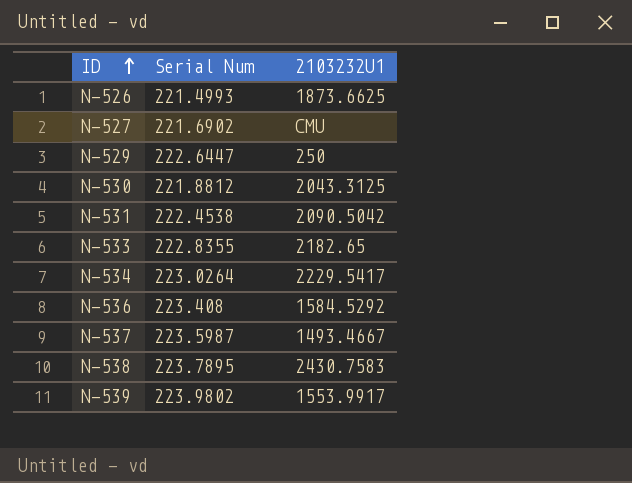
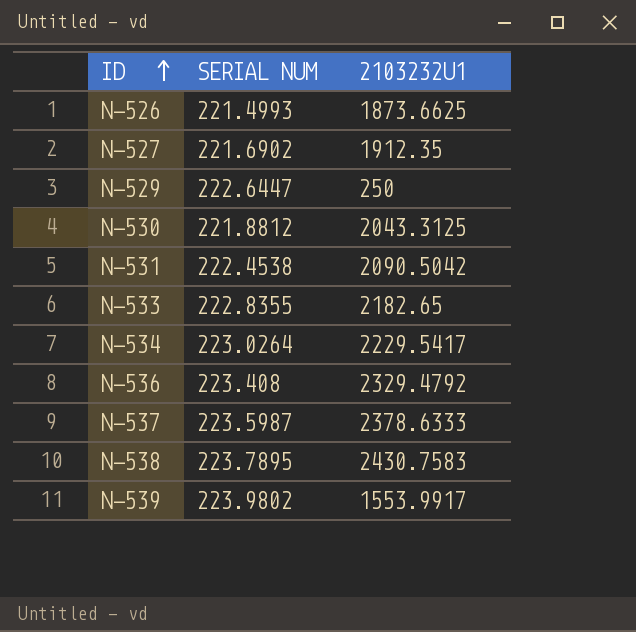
column name: Serial Num -> SERIAL NUM
N-527 | 2103232U1: CMU -> 1912.35
N-536 | 2103232U1: 1584.5292 -> 2329.4792
N-537 | 2103232U1: 1493.4667 -> 2378.6333

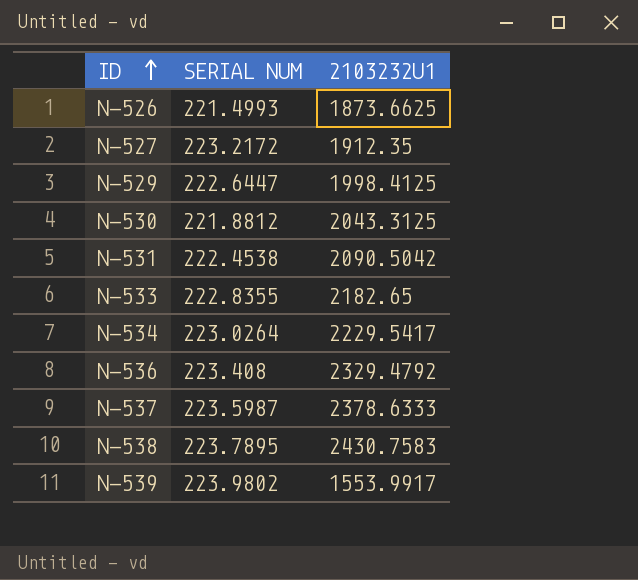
N-527 | SERIAL NUM: 221.6902 -> 223.2172
N-529 | 2103232U1: 250 -> 1998.4125

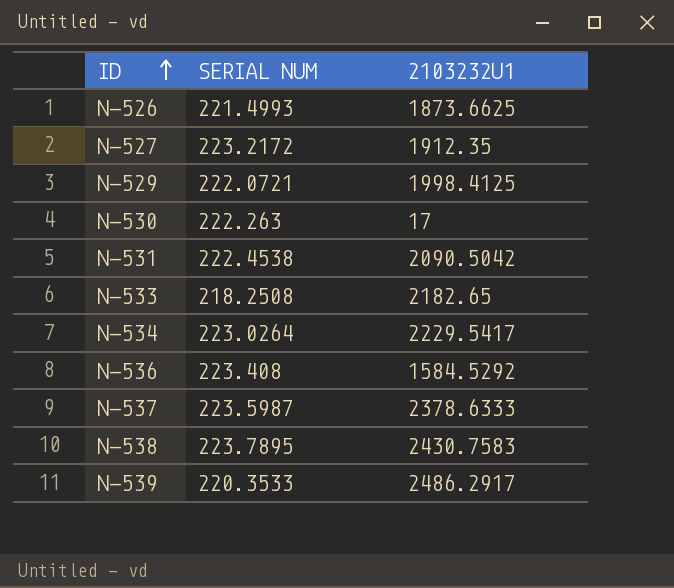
N-529 | SERIAL NUM: 222.6447 -> 222.0721
N-530 | SERIAL NUM: 221.8812 -> 222.263
N-530 | 2103232U1: 2043.3125 -> 17
N-533 | SERIAL NUM: 222.8355 -> 218.2508
N-536 | 2103232U1: 2329.4792 -> 1584.5292
N-539 | SERIAL NUM: 223.9802 -> 220.3533
N-539 | 2103232U1: 1553.9917 -> 2486.2917

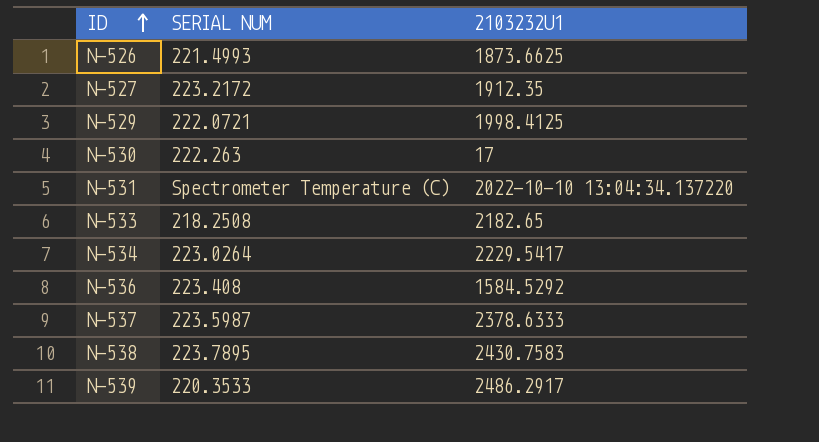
N-531 | SERIAL NUM: 222.4538 -> Spectrometer Temperature (C)
N-531 | 2103232U1: 2090.5042 -> 2022-10-10 13:04:34.137220

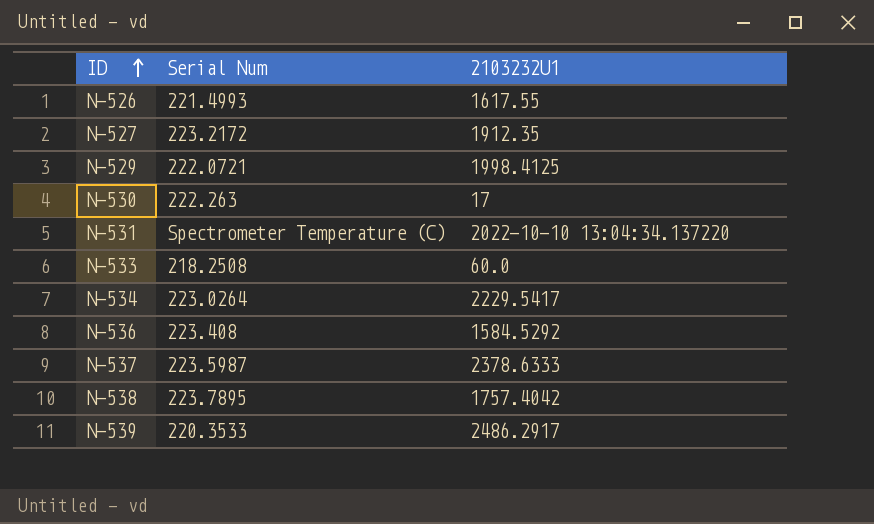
column name: SERIAL NUM -> Serial Num
N-526 | 2103232U1: 1873.6625 -> 1617.55
N-533 | 2103232U1: 2182.65 -> 60.0
N-538 | 2103232U1: 2430.7583 -> 1757.4042

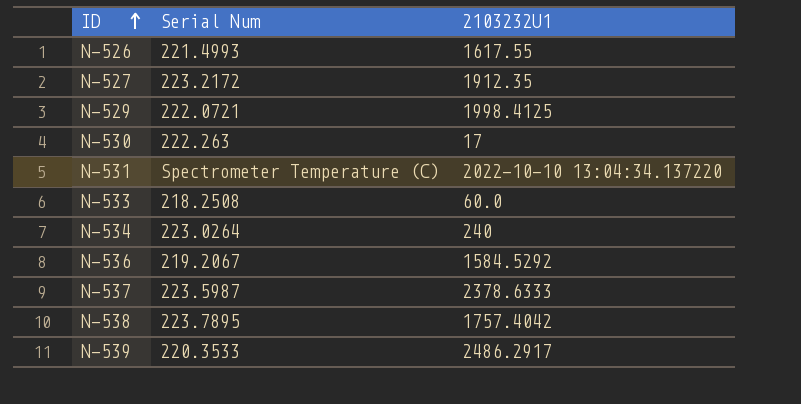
N-534 | 2103232U1: 2229.5417 -> 240
N-536 | Serial Num: 223.408 -> 219.2067

